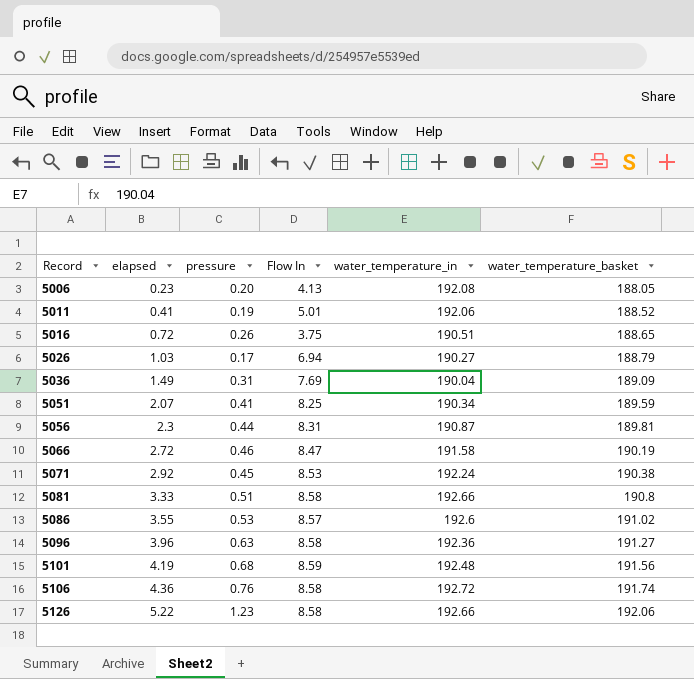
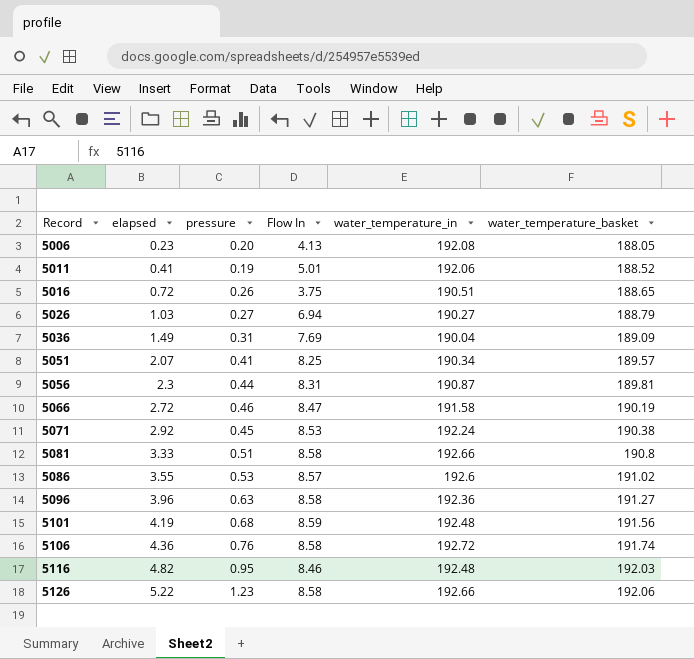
5026 | pressure: 0.17 -> 0.27
5051 | water_temperature_basket: 189.59 -> 189.57
row 5116: none -> 4.82 | 0.95 | 8.46 | 192.48 | 192.03

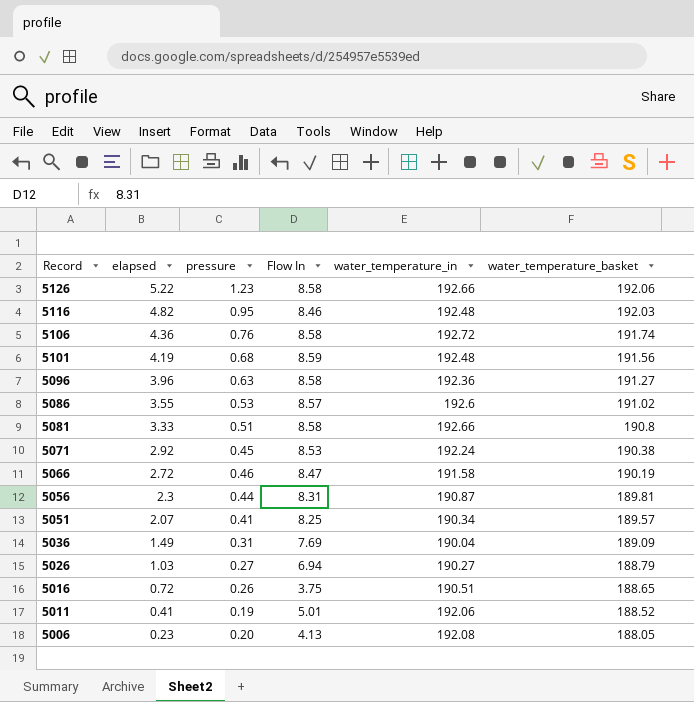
row order: Record ascending -> Record descending

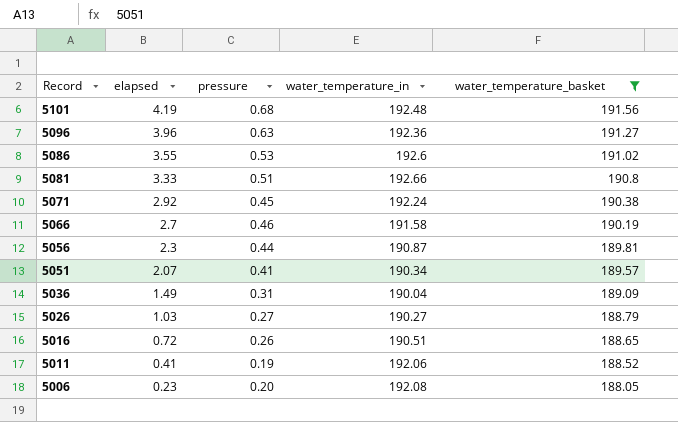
filter: none -> water_temperature_basket <= 191.56
column Flow In | position: 4 -> none
5066 | elapsed: 2.72 -> 2.7

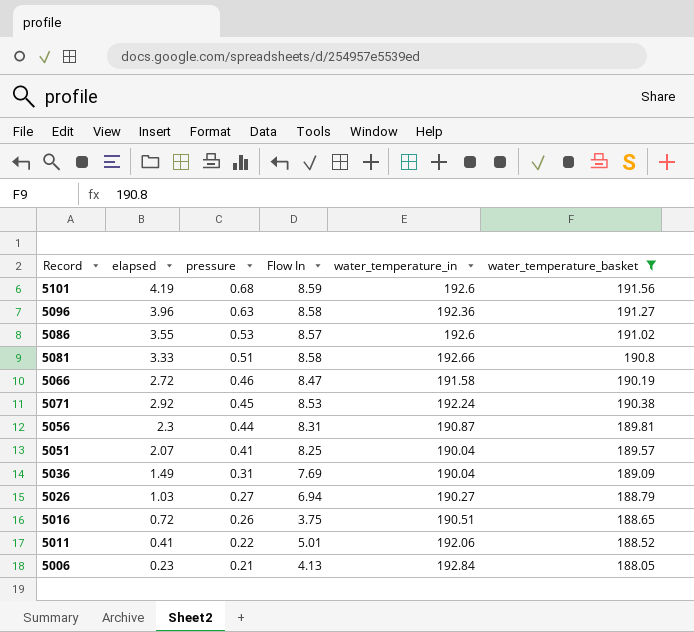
row order: Record descending -> pressure descending
column Flow In | position: none -> 4
5101 | water_temperature_in: 192.48 -> 192.6
5066 | elapsed: 2.7 -> 2.72
5051 | water_temperature_in: 190.34 -> 190.04
5011 | pressure: 0.19 -> 0.22
5006 | pressure: 0.20 -> 0.21
5006 | water_temperature_in: 192.08 -> 192.84

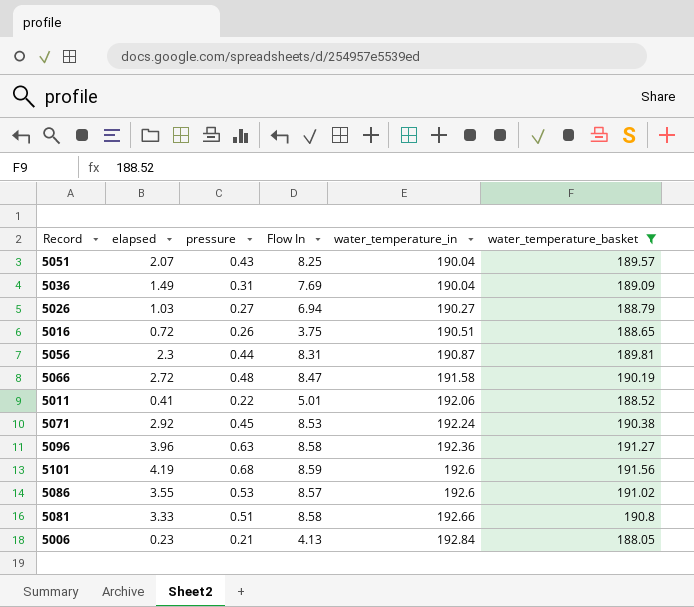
row order: pressure descending -> water_temperature_in ascending
5051 | pressure: 0.41 -> 0.43
5066 | pressure: 0.46 -> 0.48

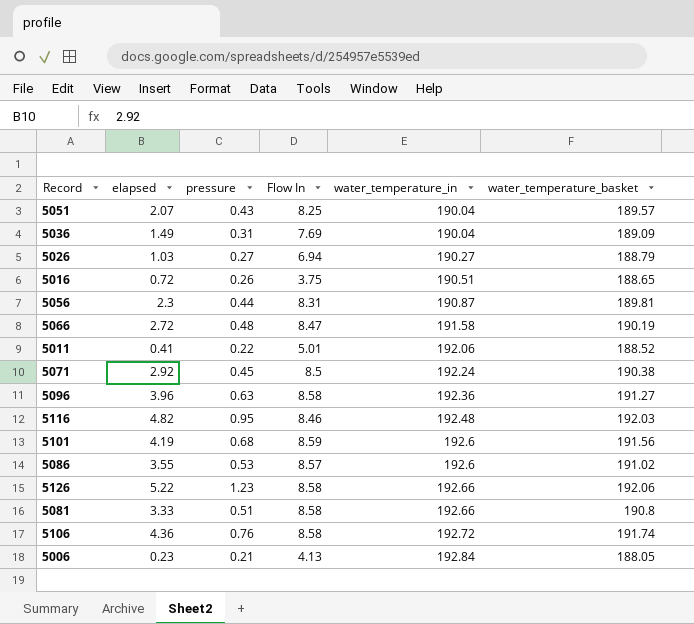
filter: water_temperature_basket <= 191.56 -> none
5071 | Flow In: 8.53 -> 8.5

